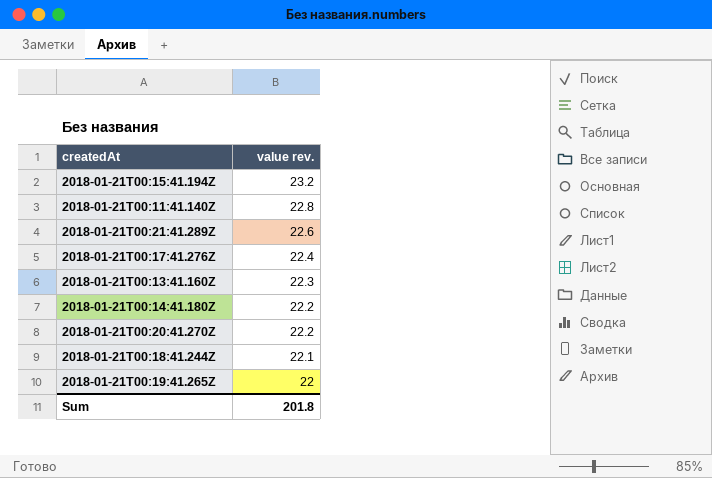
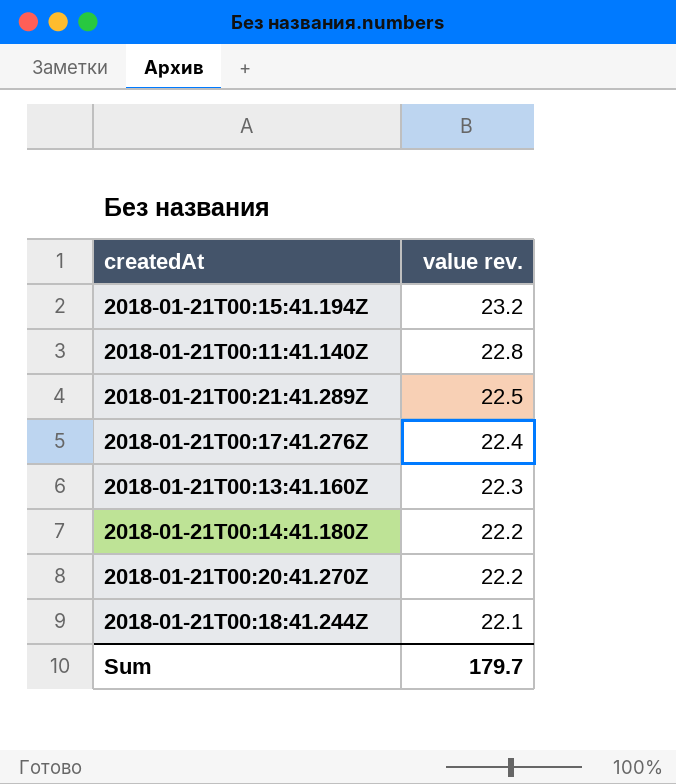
row 2018-01-21T00:19:41.265Z: 22 -> none
2018-01-21T00:21:41.289Z | value rev.: 22.6 -> 22.5
Sum | value rev.: 201.8 -> 179.7

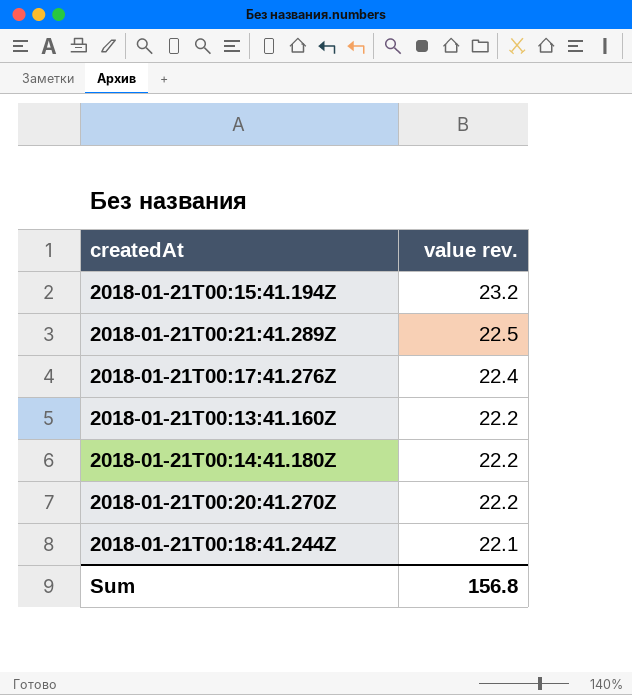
row 2018-01-21T00:11:41.140Z: 22.8 -> none
2018-01-21T00:13:41.160Z | value rev.: 22.3 -> 22.2
Sum | value rev.: 179.7 -> 156.8

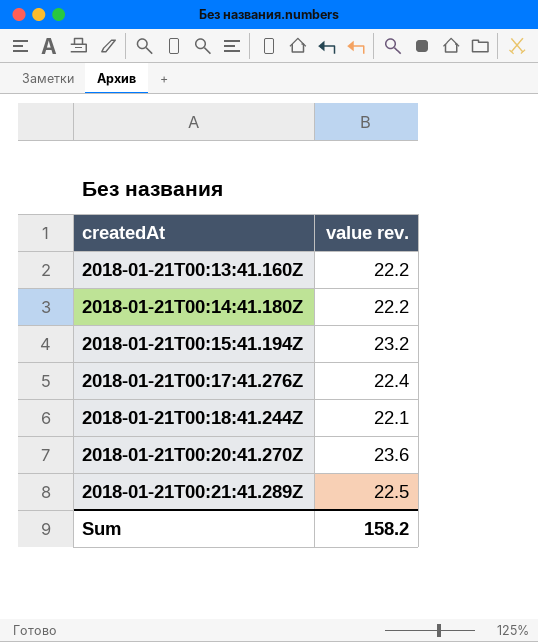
row order: value rev. descending -> createdAt ascending
2018-01-21T00:20:41.270Z | value rev.: 22.2 -> 23.6
Sum | value rev.: 156.8 -> 158.2

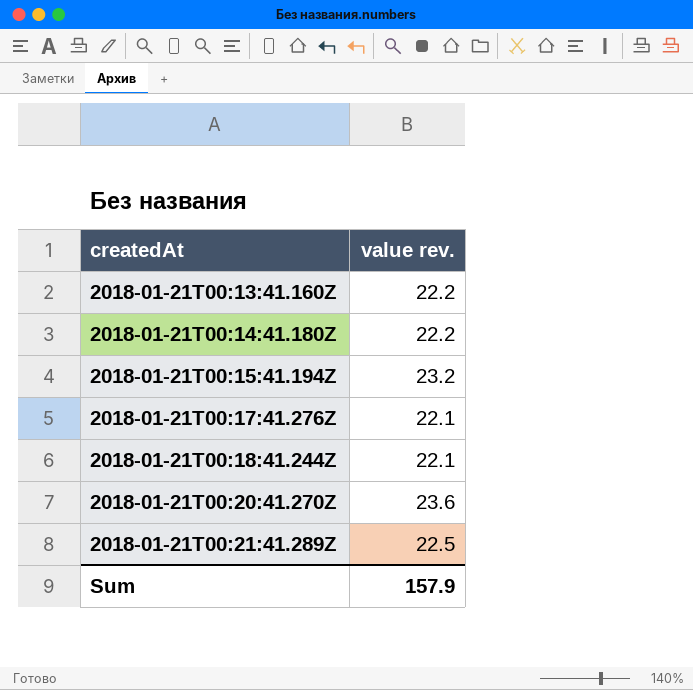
2018-01-21T00:17:41.276Z | value rev.: 22.4 -> 22.1
Sum | value rev.: 158.2 -> 157.9

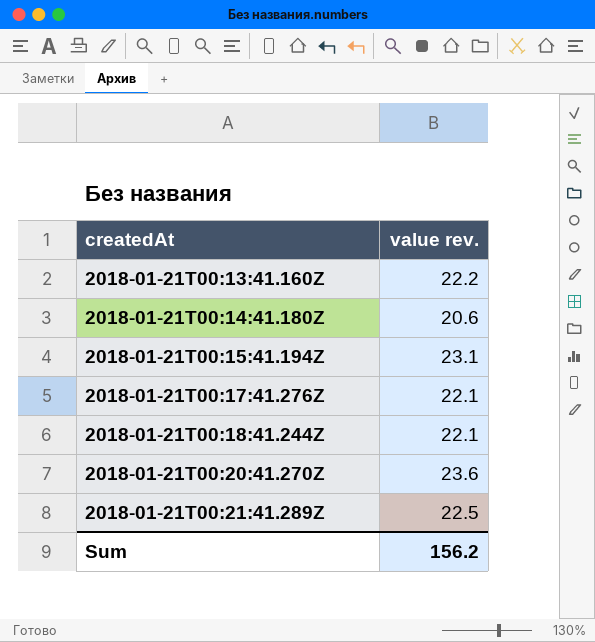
2018-01-21T00:14:41.180Z | value rev.: 22.2 -> 20.6
2018-01-21T00:15:41.194Z | value rev.: 23.2 -> 23.1
Sum | value rev.: 157.9 -> 156.2

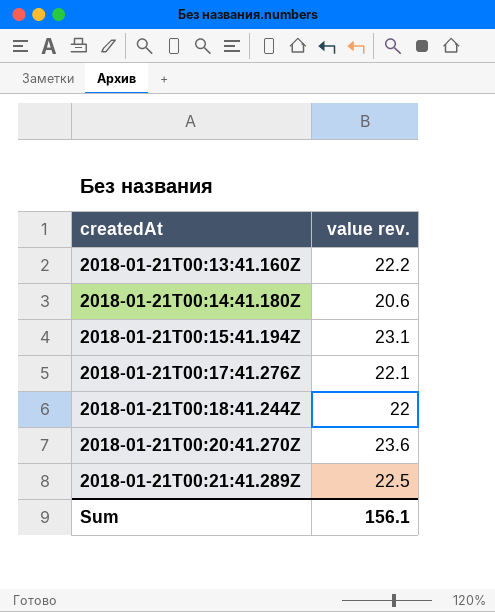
2018-01-21T00:18:41.244Z | value rev.: 22.1 -> 22
Sum | value rev.: 156.2 -> 156.1

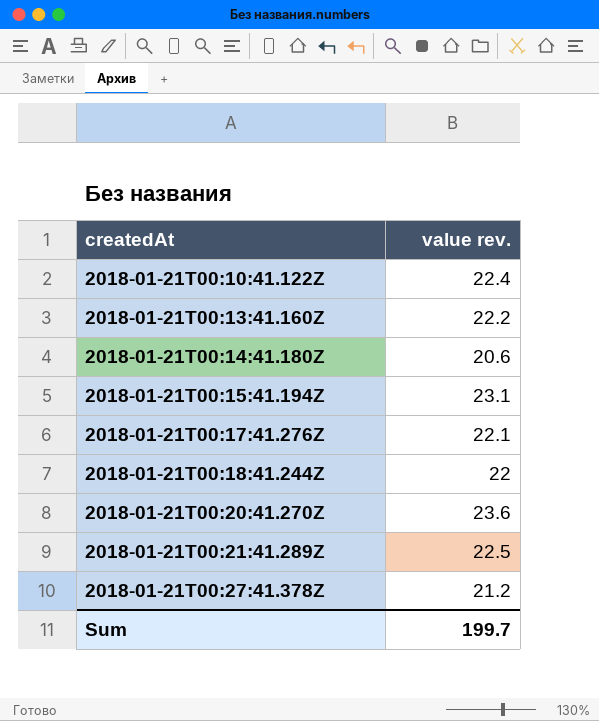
row 2018-01-21T00:10:41.122Z: none -> 22.4
row 2018-01-21T00:27:41.378Z: none -> 21.2
Sum | value rev.: 156.1 -> 199.7

